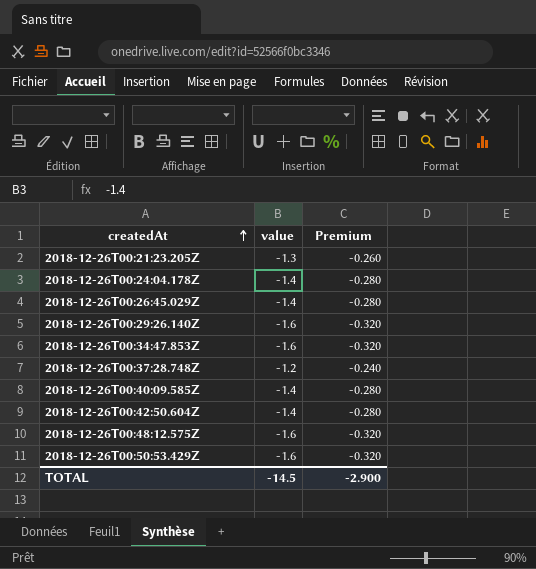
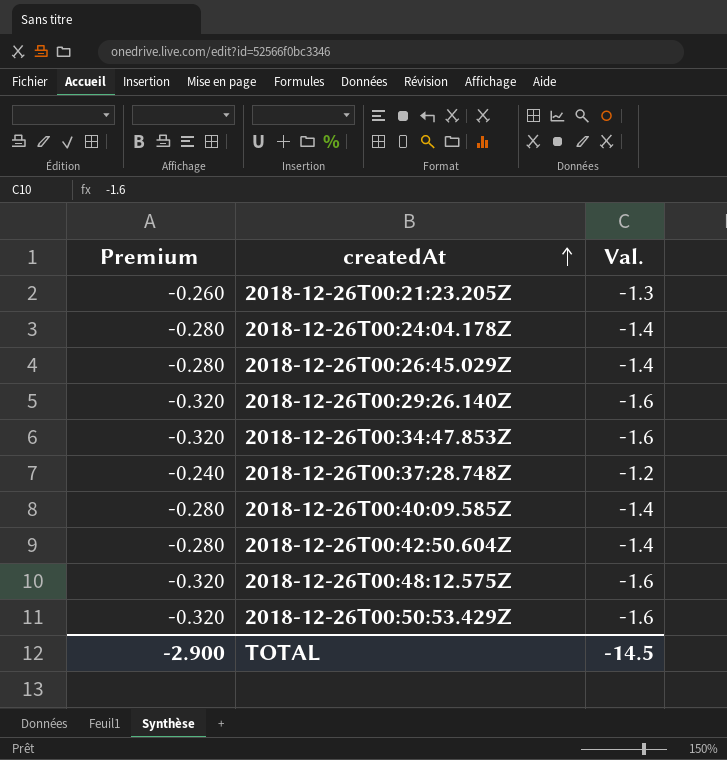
column Premium | position: 3 -> 1
column name: value -> Val.

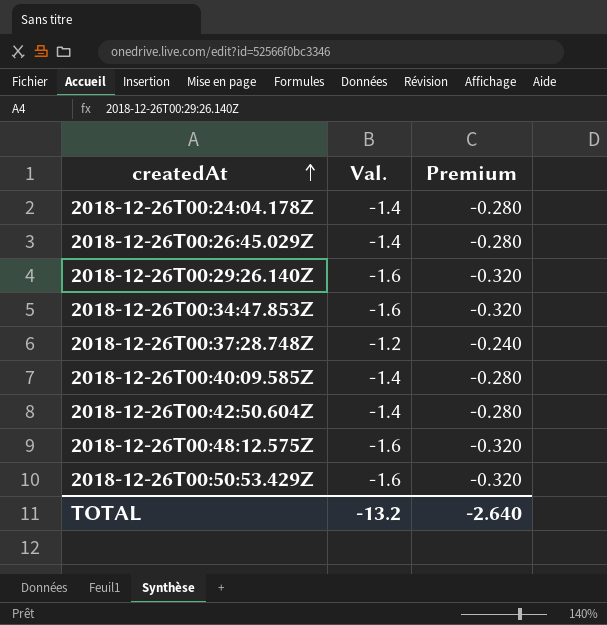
column Premium | position: 1 -> 3
row 2018-12-26T00:21:23.205Z: -0.260 | -1.3 -> none
TOTAL | Val.: -14.5 -> -13.2
TOTAL | Premium: -2.900 -> -2.640

